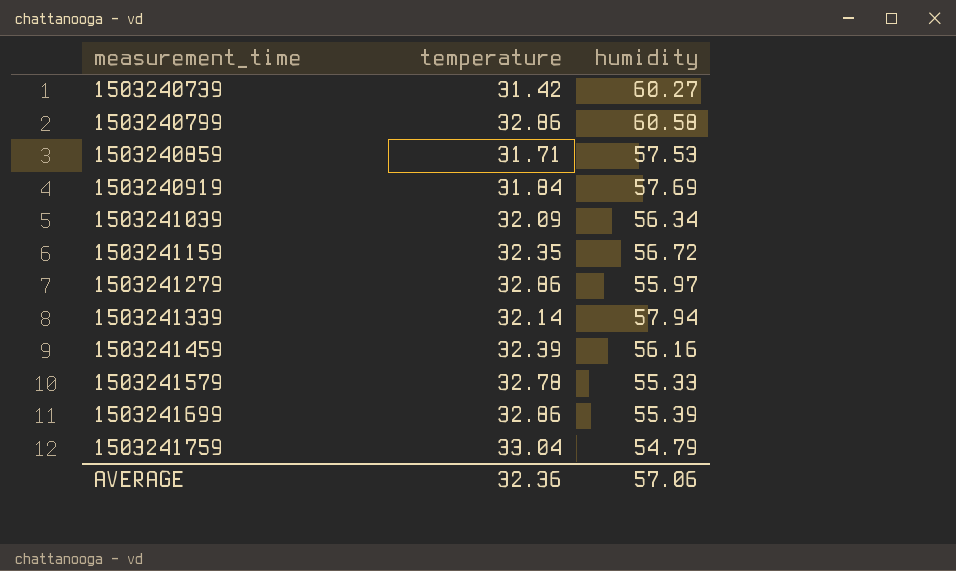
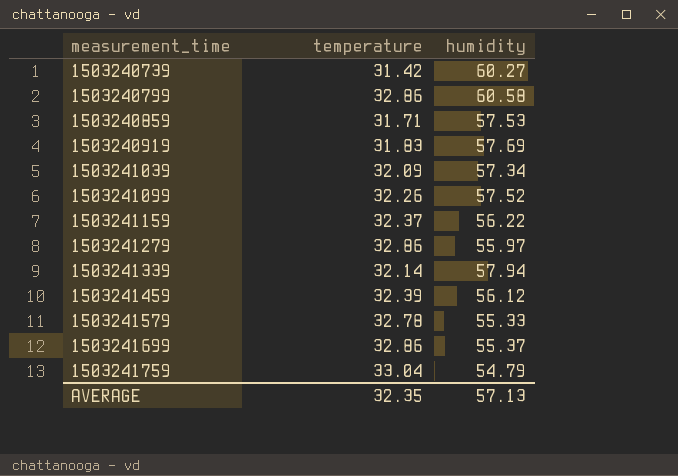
1503240919 | temperature: 31.84 -> 31.83
1503241039 | humidity: 56.34 -> 57.34
row 1503241099: none -> 32.26 | 57.52
1503241159 | temperature: 32.35 -> 32.37
1503241159 | humidity: 56.72 -> 56.22
1503241459 | humidity: 56.16 -> 56.12
1503241699 | humidity: 55.39 -> 55.37
AVERAGE | temperature: 32.36 -> 32.35
AVERAGE | humidity: 57.06 -> 57.13

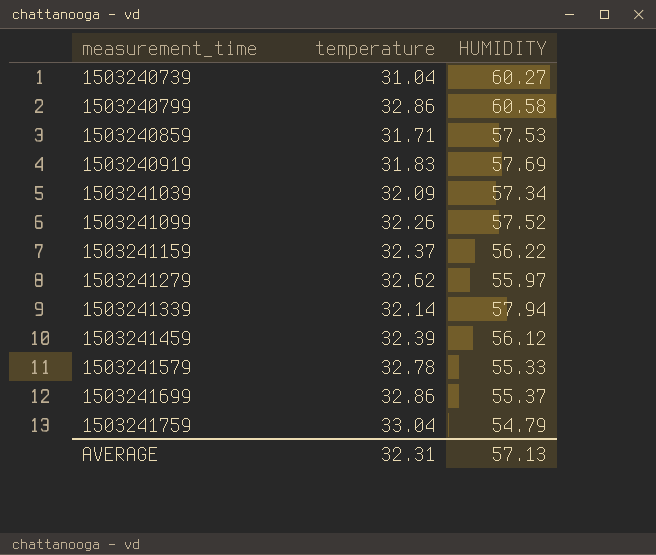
column name: humidity -> HUMIDITY
1503240739 | temperature: 31.42 -> 31.04
1503241279 | temperature: 32.86 -> 32.62
AVERAGE | temperature: 32.35 -> 32.31

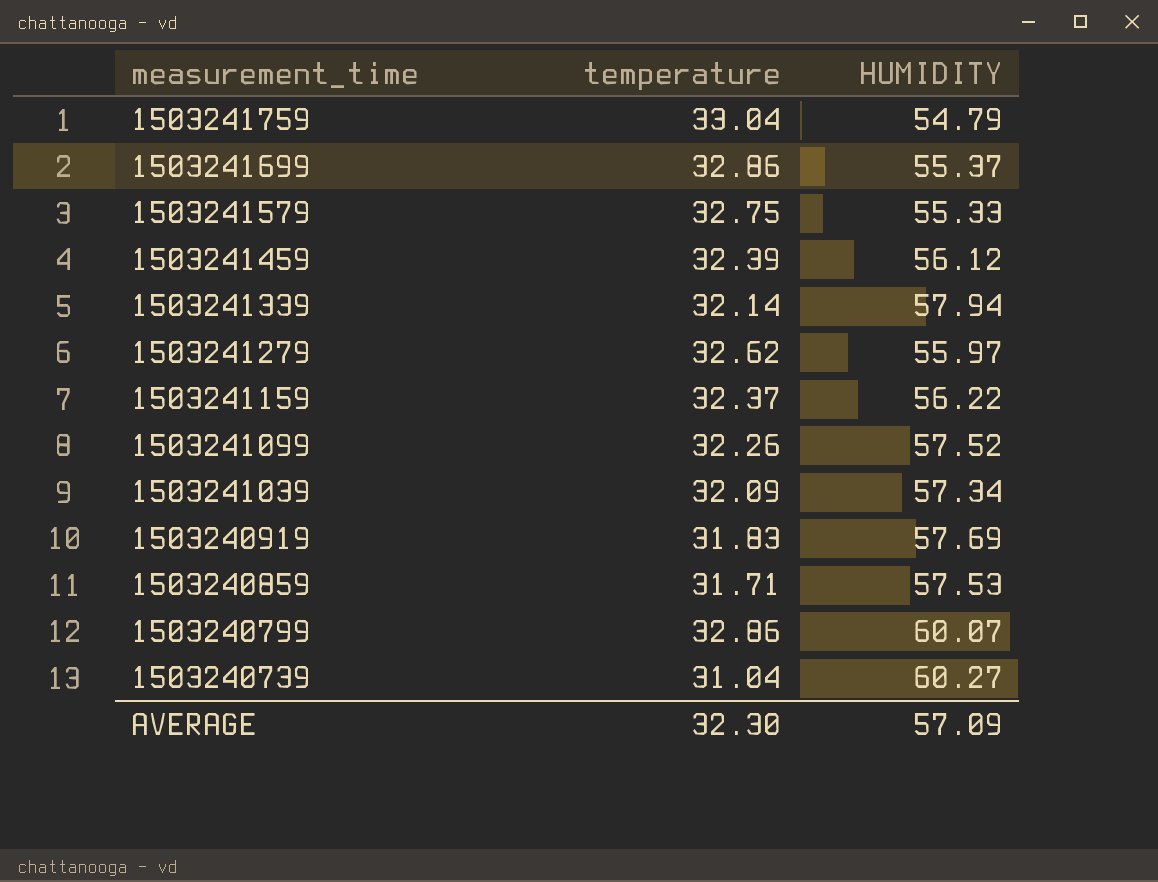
row order: measurement_time ascending -> measurement_time descending
1503241579 | temperature: 32.78 -> 32.75
1503240799 | HUMIDITY: 60.58 -> 60.07
AVERAGE | temperature: 32.31 -> 32.30
AVERAGE | HUMIDITY: 57.13 -> 57.09

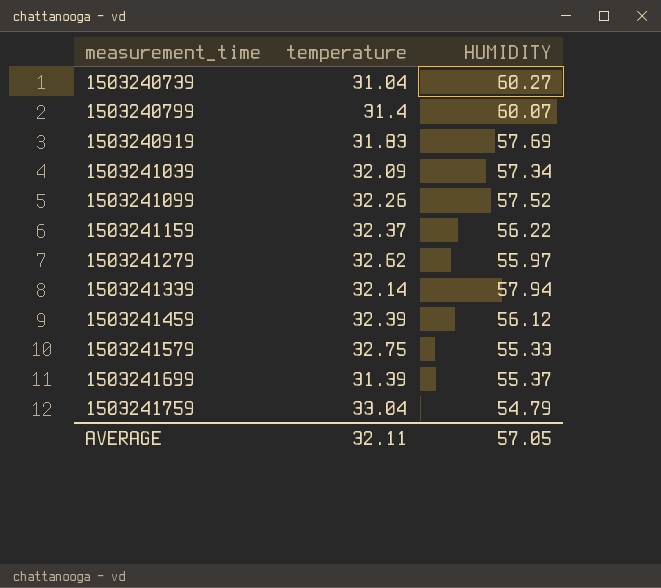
row order: measurement_time descending -> measurement_time ascending
row 1503240859: 31.71 | 57.53 -> none
1503240799 | temperature: 32.86 -> 31.4
1503241699 | temperature: 32.86 -> 31.39
AVERAGE | temperature: 32.30 -> 32.11
AVERAGE | HUMIDITY: 57.09 -> 57.05

